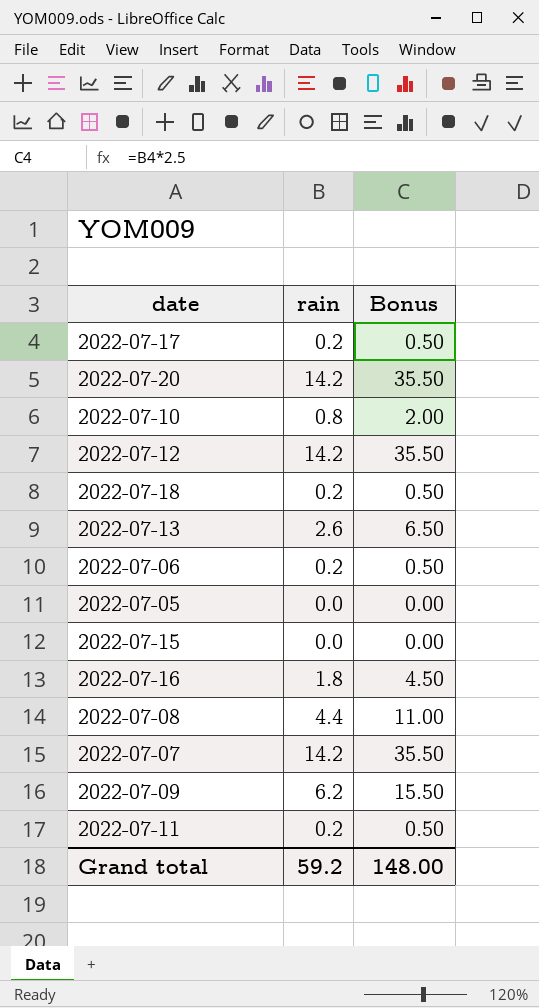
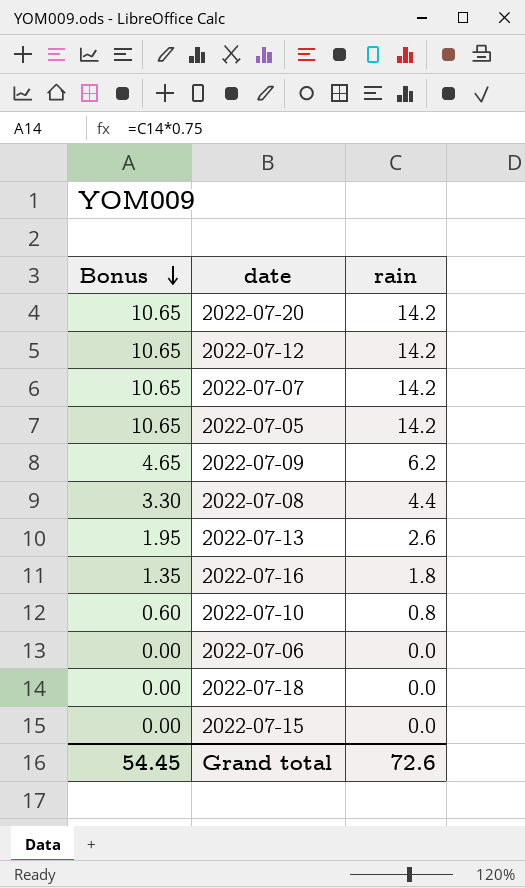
row order: none -> Bonus descending
column Bonus | formula: [rain] * 2.5 -> [rain] * 0.75
column Bonus | position: 3 -> 1
row 2022-07-17: 0.2 | 0.50 -> none
row 2022-07-11: 0.2 | 0.50 -> none
2022-07-05 | rain: 0.0 -> 14.2
2022-07-06 | rain: 0.2 -> 0.0
2022-07-18 | rain: 0.2 -> 0.0
Grand total | Bonus: 148.00 -> 54.45
Grand total | rain: 59.2 -> 72.6

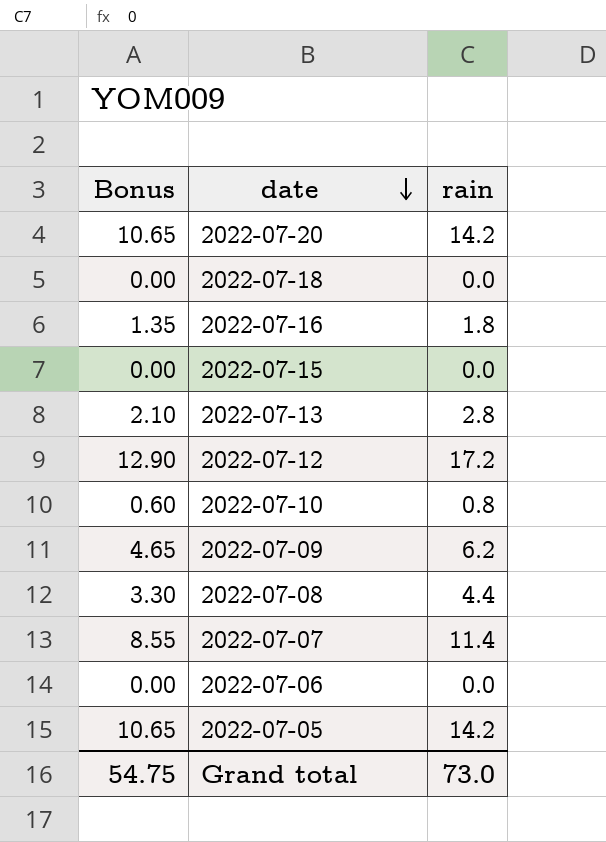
row order: Bonus descending -> date descending
2022-07-13 | Bonus: 1.95 -> 2.10
2022-07-13 | rain: 2.6 -> 2.8
2022-07-12 | Bonus: 10.65 -> 12.90
2022-07-12 | rain: 14.2 -> 17.2
2022-07-07 | Bonus: 10.65 -> 8.55
2022-07-07 | rain: 14.2 -> 11.4
Grand total | Bonus: 54.45 -> 54.75
Grand total | rain: 72.6 -> 73.0

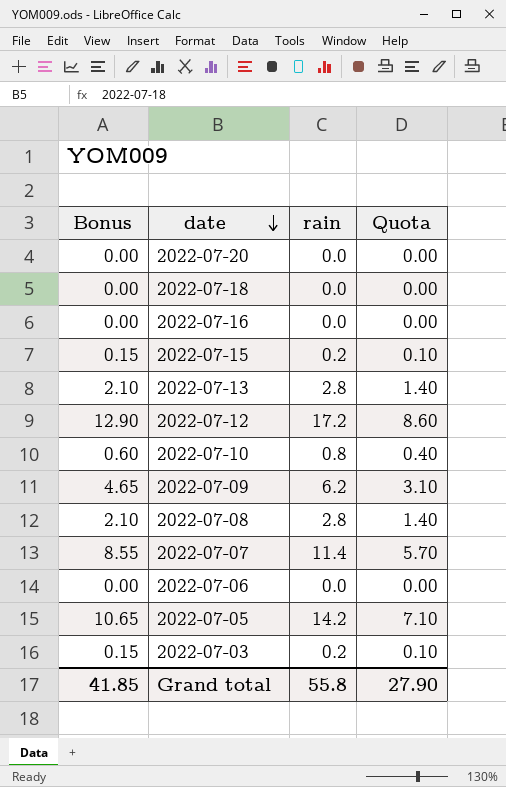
column Quota | formula: none -> [rain] * 0.5
2022-07-20 | Bonus: 10.65 -> 0.00
2022-07-20 | rain: 14.2 -> 0.0
2022-07-16 | Bonus: 1.35 -> 0.00
2022-07-16 | rain: 1.8 -> 0.0
2022-07-15 | Bonus: 0.00 -> 0.15
2022-07-15 | rain: 0.0 -> 0.2
2022-07-08 | Bonus: 3.30 -> 2.10
2022-07-08 | rain: 4.4 -> 2.8
row 2022-07-03: none -> 0.15 | 0.2 | 0.10
Grand total | Bonus: 54.75 -> 41.85
Grand total | rain: 73.0 -> 55.8

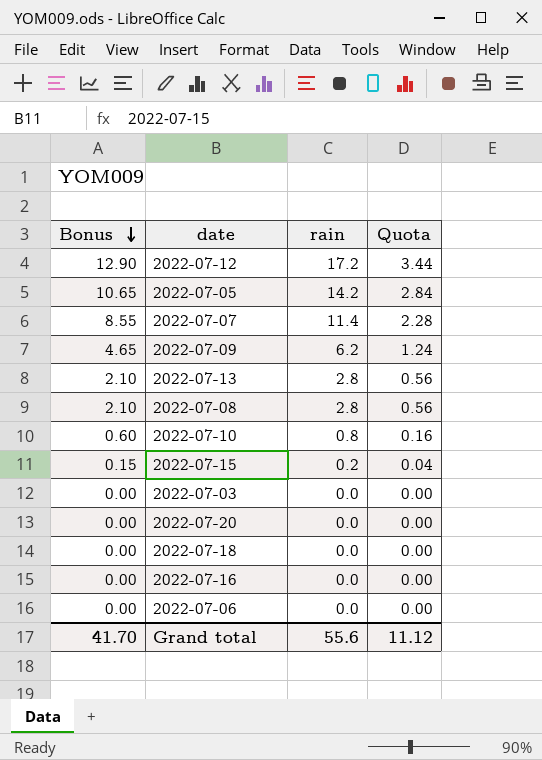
row order: date descending -> Bonus descending
column Quota | formula: [rain] * 0.5 -> [rain] * 0.2
2022-07-03 | Bonus: 0.15 -> 0.00
2022-07-03 | rain: 0.2 -> 0.0
Grand total | Bonus: 41.85 -> 41.70
Grand total | rain: 55.8 -> 55.6
Grand total | Quota: 27.90 -> 11.12

